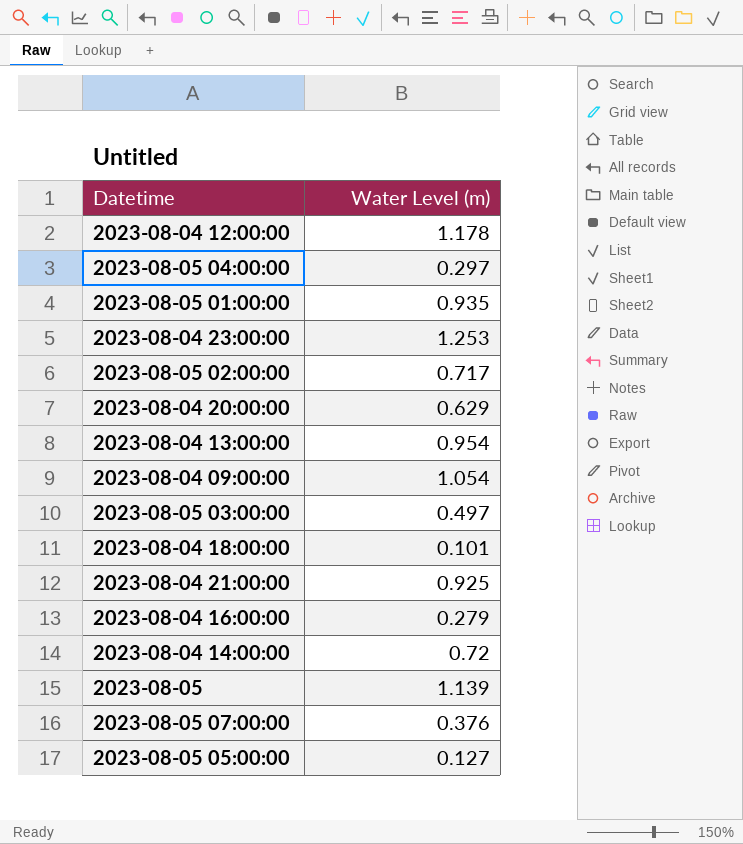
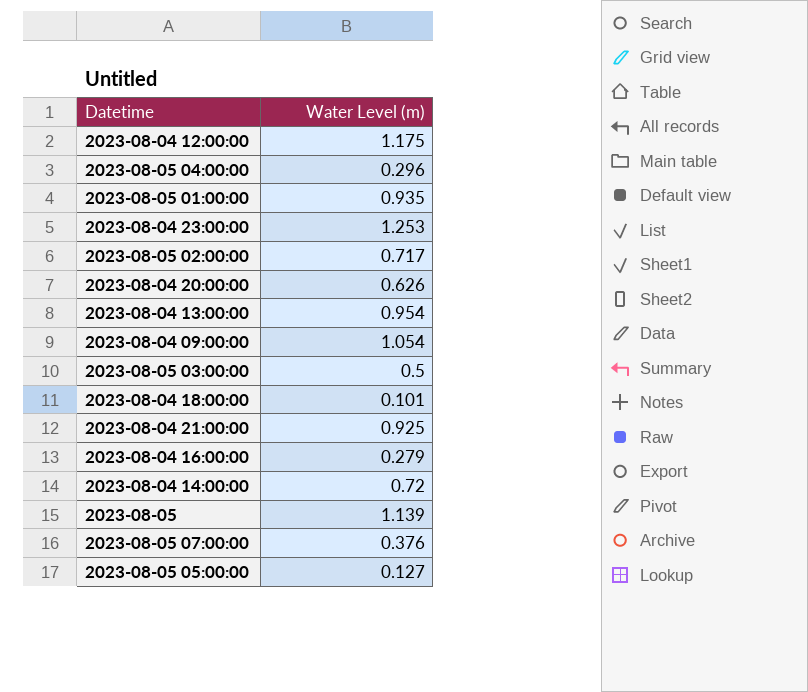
2023-08-04 12:00:00 | Water Level (m): 1.178 -> 1.175
2023-08-05 04:00:00 | Water Level (m): 0.297 -> 0.296
2023-08-04 20:00:00 | Water Level (m): 0.629 -> 0.626
2023-08-05 03:00:00 | Water Level (m): 0.497 -> 0.5

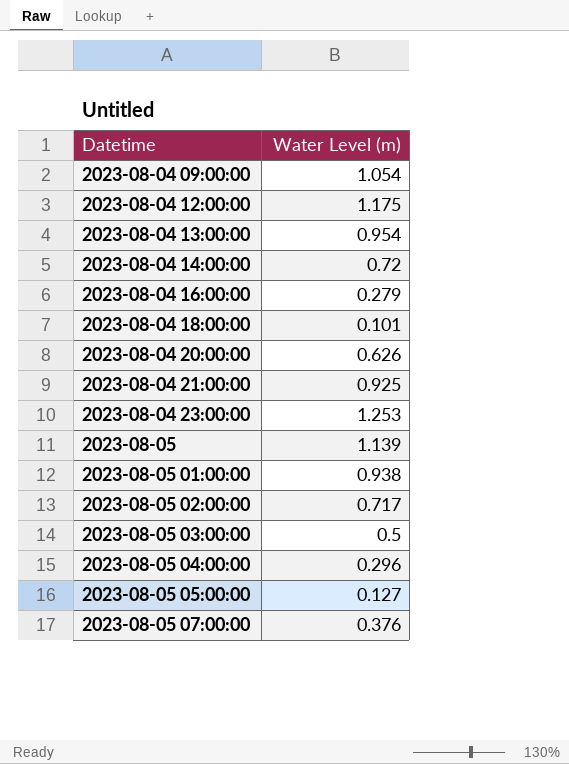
row order: none -> Datetime ascending
2023-08-05 01:00:00 | Water Level (m): 0.935 -> 0.938

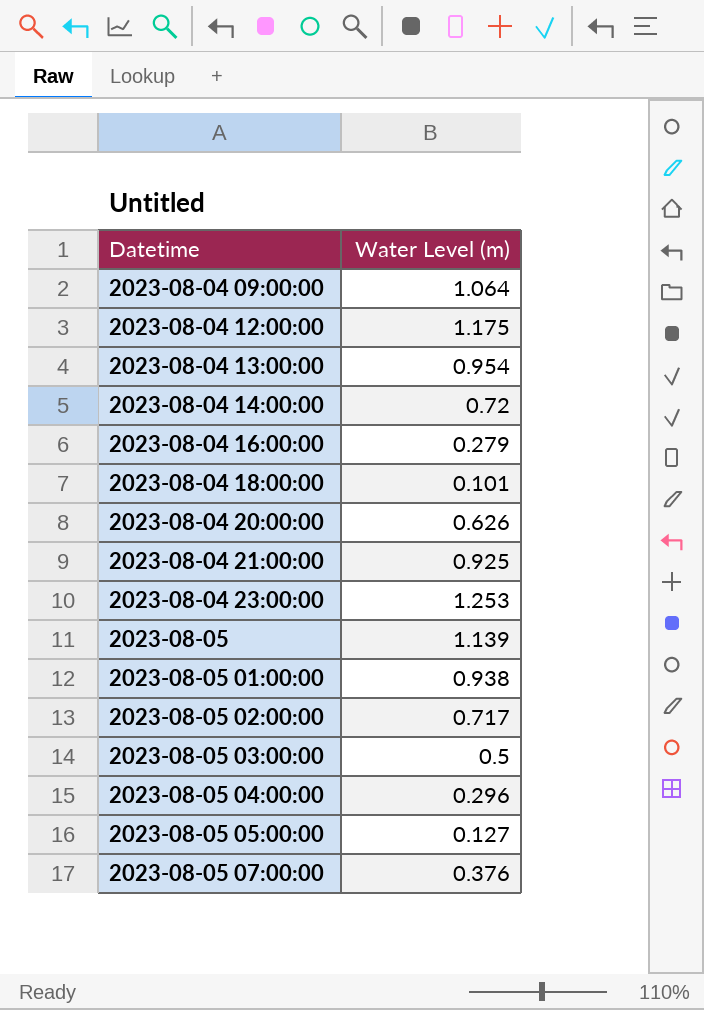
2023-08-04 09:00:00 | Water Level (m): 1.054 -> 1.064

